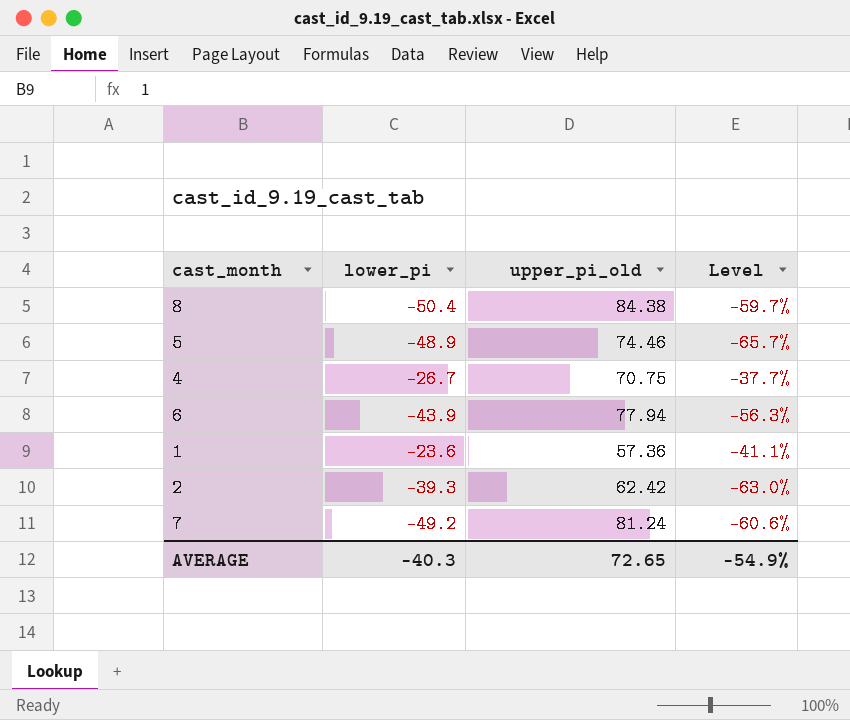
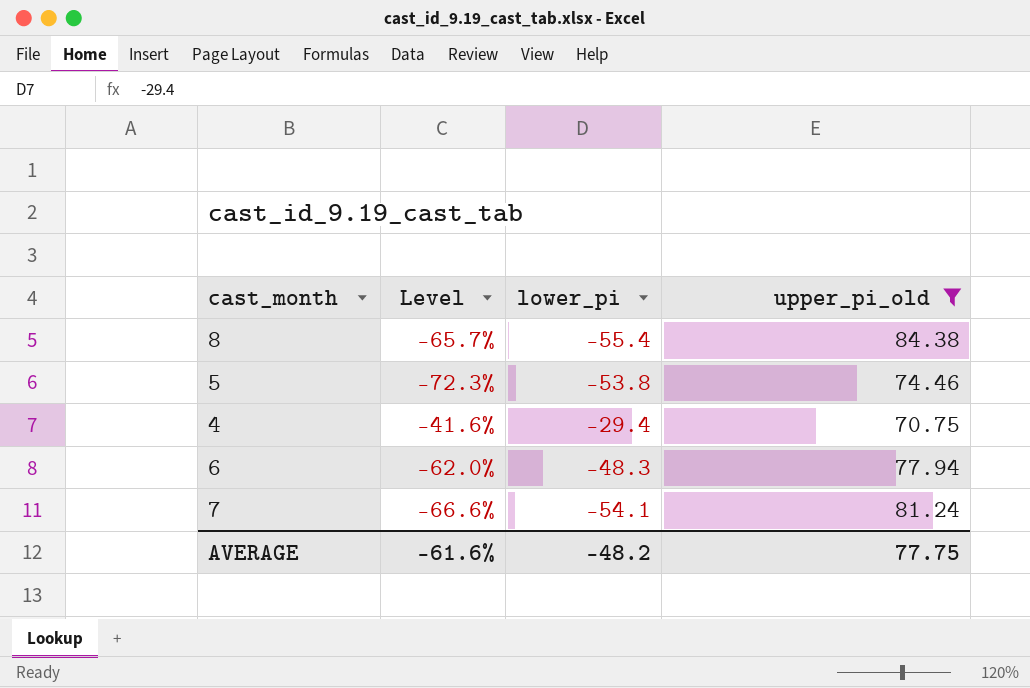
filter: none -> upper_pi_old >= 70.75
column Level | position: 4 -> 2
8 | Level: -59.7% -> -65.7%
8 | lower_pi: -50.4 -> -55.4
5 | Level: -65.7% -> -72.3%
5 | lower_pi: -48.9 -> -53.8
4 | Level: -37.7% -> -41.6%
4 | lower_pi: -26.7 -> -29.4
6 | Level: -56.3% -> -62.0%
6 | lower_pi: -43.9 -> -48.3
7 | Level: -60.6% -> -66.6%
7 | lower_pi: -49.2 -> -54.1
AVERAGE | Level: -54.9% -> -61.6%
AVERAGE | lower_pi: -40.3 -> -48.2
AVERAGE | upper_pi_old: 72.65 -> 77.75

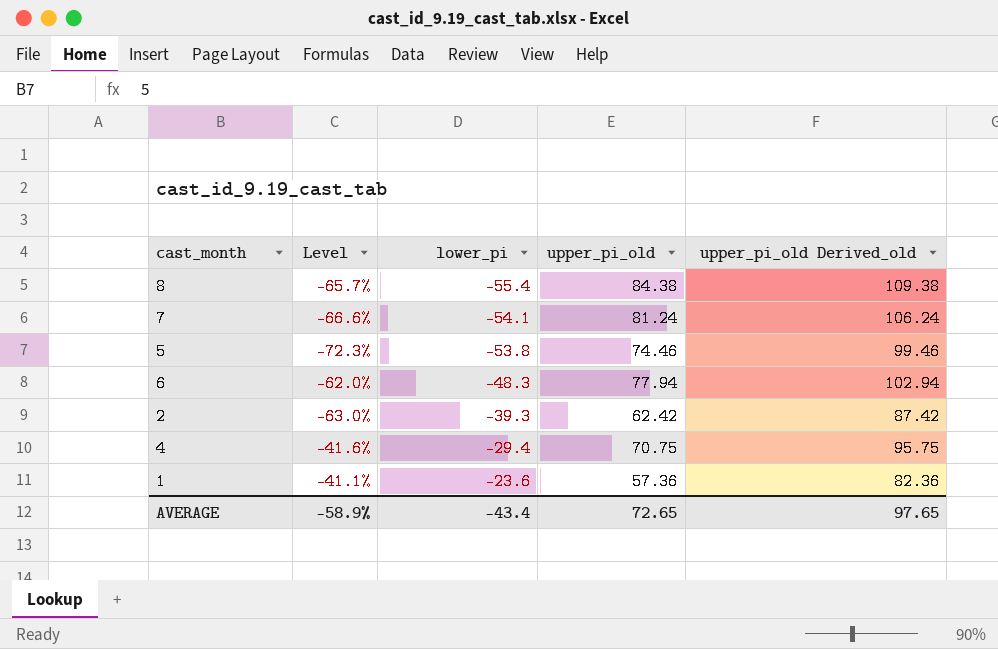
filter: upper_pi_old >= 70.75 -> none
row order: none -> lower_pi ascending
column upper_pi_old Derived_old | formula: none -> [upper_pi_old] + 25
AVERAGE | Level: -61.6% -> -58.9%
AVERAGE | lower_pi: -48.2 -> -43.4
AVERAGE | upper_pi_old: 77.75 -> 72.65

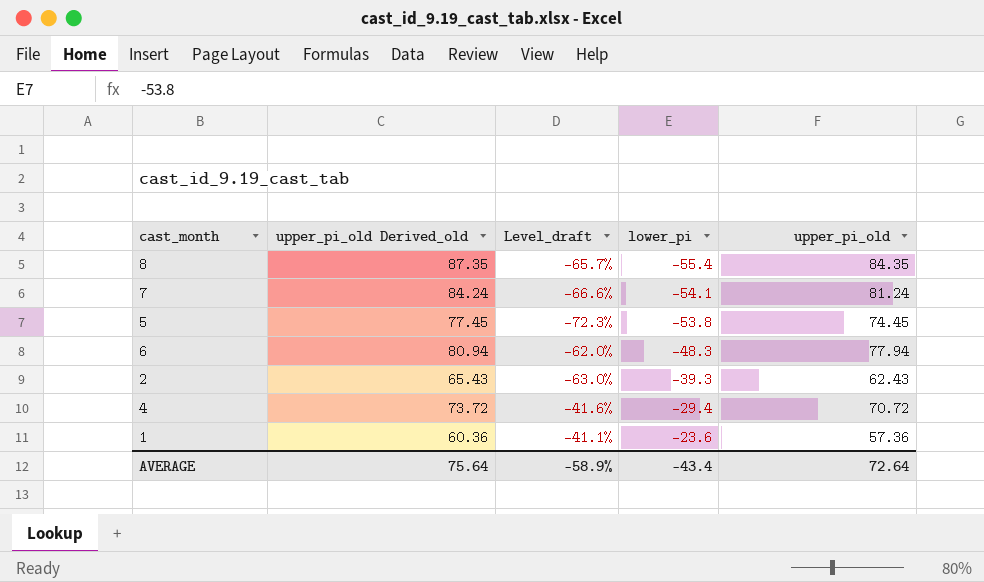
column upper_pi_old Derived_old | formula: [upper_pi_old] + 25 -> [upper_pi_old] + 3
column upper_pi_old Derived_old | position: 5 -> 2
column name: Level -> Level_draft
8 | upper_pi_old: 84.38 -> 84.35
5 | upper_pi_old: 74.46 -> 74.45
2 | upper_pi_old: 62.42 -> 62.43
4 | upper_pi_old: 70.75 -> 70.72
AVERAGE | upper_pi_old Derived_old: 97.65 -> 75.64
AVERAGE | upper_pi_old: 72.65 -> 72.64

